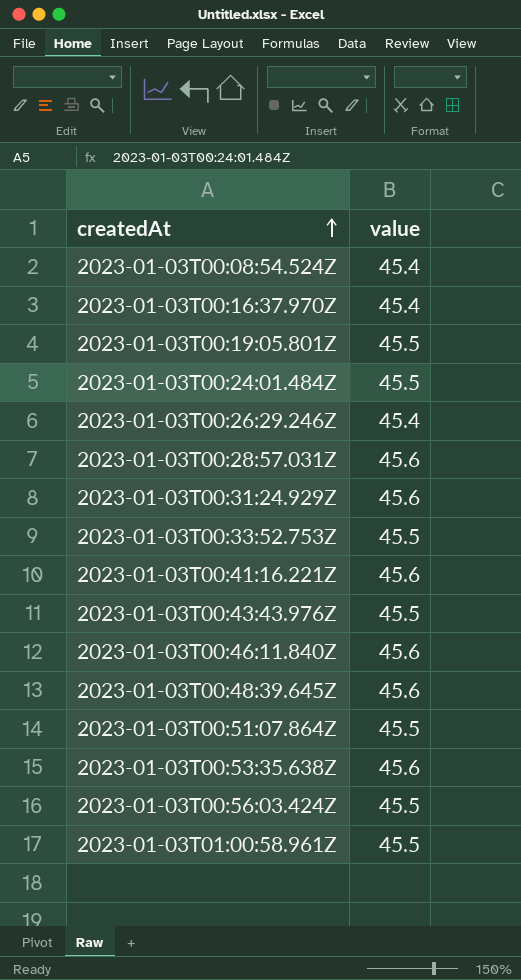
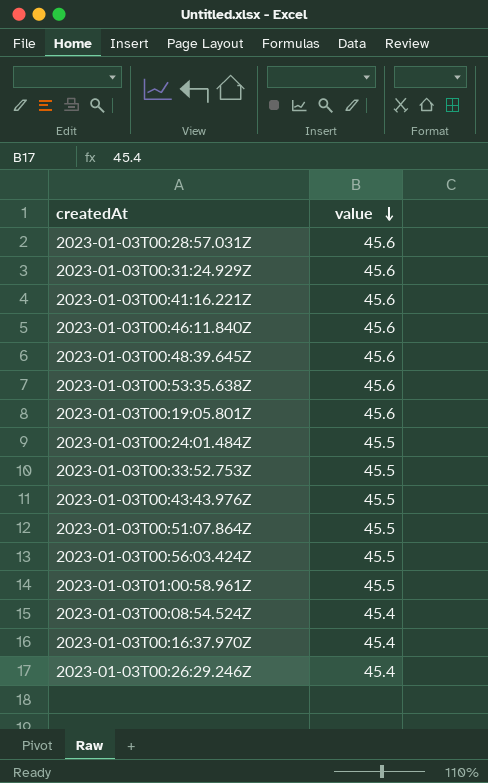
row order: createdAt ascending -> value descending
2023-01-03T00:19:05.801Z | value: 45.5 -> 45.6

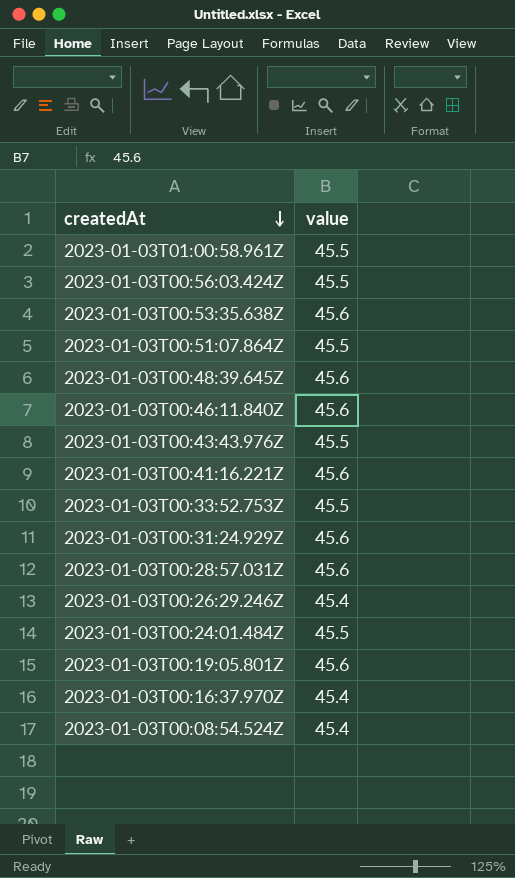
row order: value descending -> createdAt descending

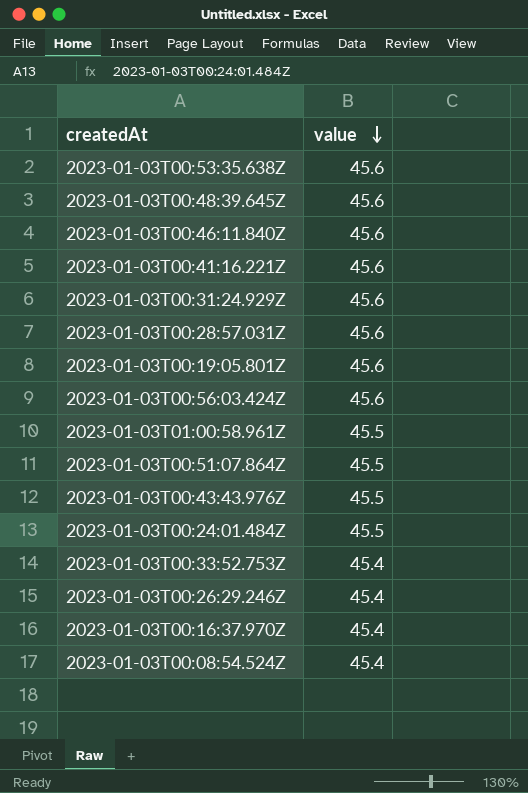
row order: createdAt descending -> value descending
2023-01-03T00:56:03.424Z | value: 45.5 -> 45.6
2023-01-03T00:33:52.753Z | value: 45.5 -> 45.4

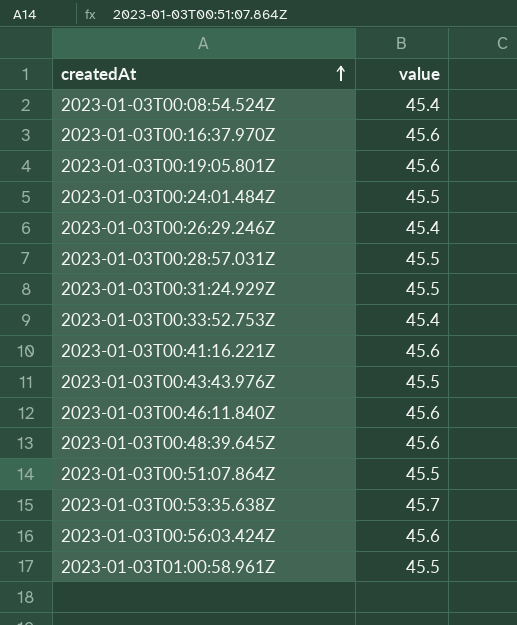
row order: value descending -> createdAt ascending
2023-01-03T00:16:37.970Z | value: 45.4 -> 45.6
2023-01-03T00:28:57.031Z | value: 45.6 -> 45.5
2023-01-03T00:31:24.929Z | value: 45.6 -> 45.5
2023-01-03T00:53:35.638Z | value: 45.6 -> 45.7

